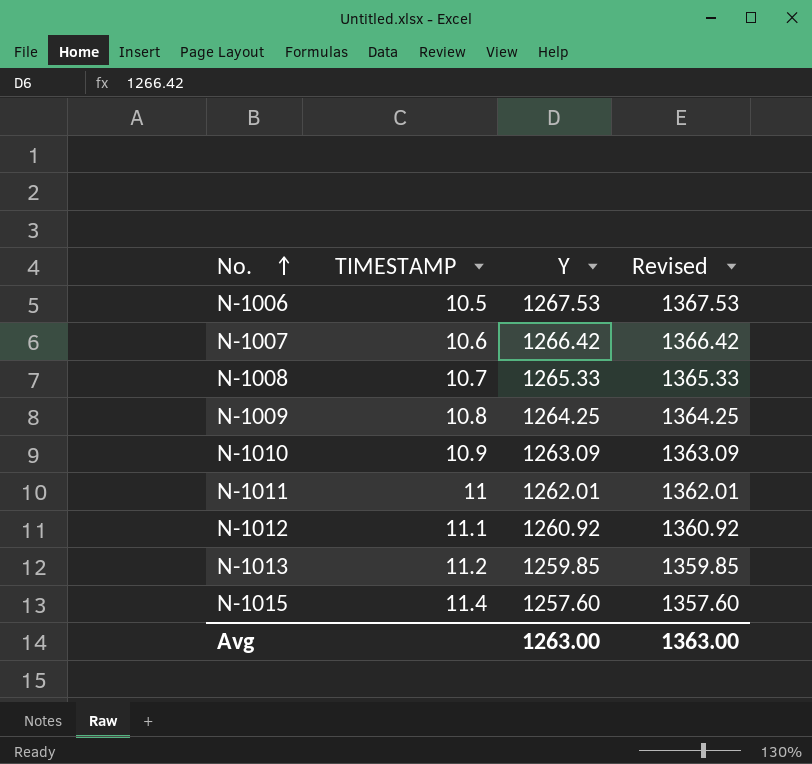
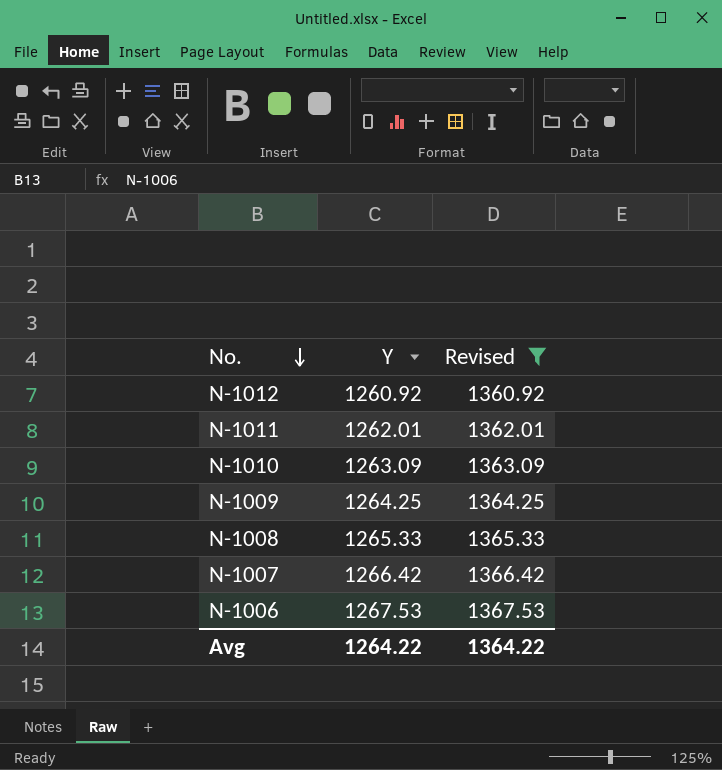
filter: none -> Revised >= 1360.92
row order: No. ascending -> No. descending
column TIMESTAMP | position: 2 -> none
Avg | Y: 1263.00 -> 1264.22
Avg | Revised: 1363.00 -> 1364.22

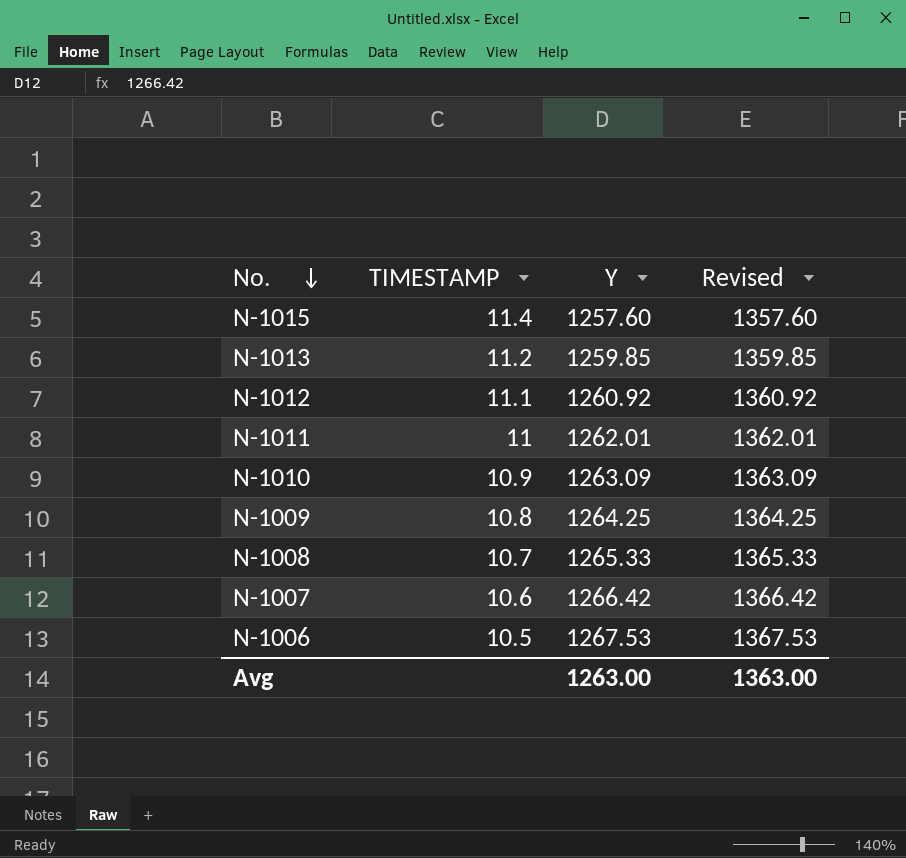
filter: Revised >= 1360.92 -> none
column TIMESTAMP | position: none -> 2
Avg | Y: 1264.22 -> 1263.00
Avg | Revised: 1364.22 -> 1363.00

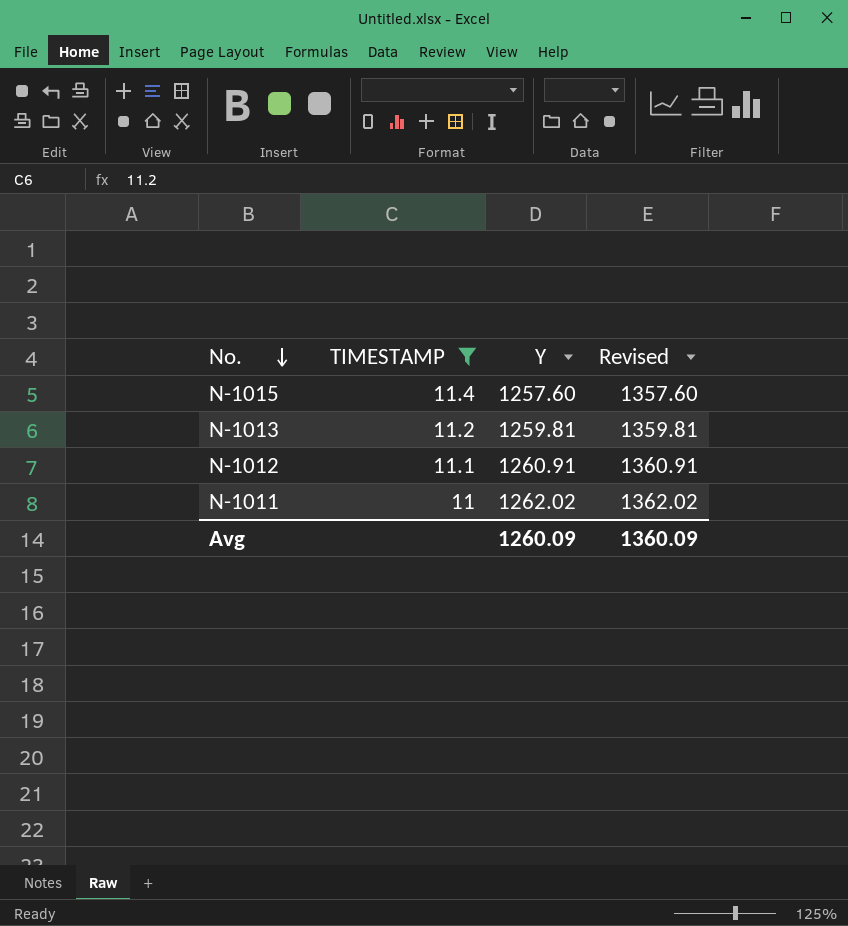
filter: none -> TIMESTAMP >= 11
N-1013 | Y: 1259.85 -> 1259.81
N-1013 | Revised: 1359.85 -> 1359.81
N-1012 | Y: 1260.92 -> 1260.91
N-1012 | Revised: 1360.92 -> 1360.91
N-1011 | Y: 1262.01 -> 1262.02
N-1011 | Revised: 1362.01 -> 1362.02
Avg | Y: 1263.00 -> 1260.09
Avg | Revised: 1363.00 -> 1360.09

